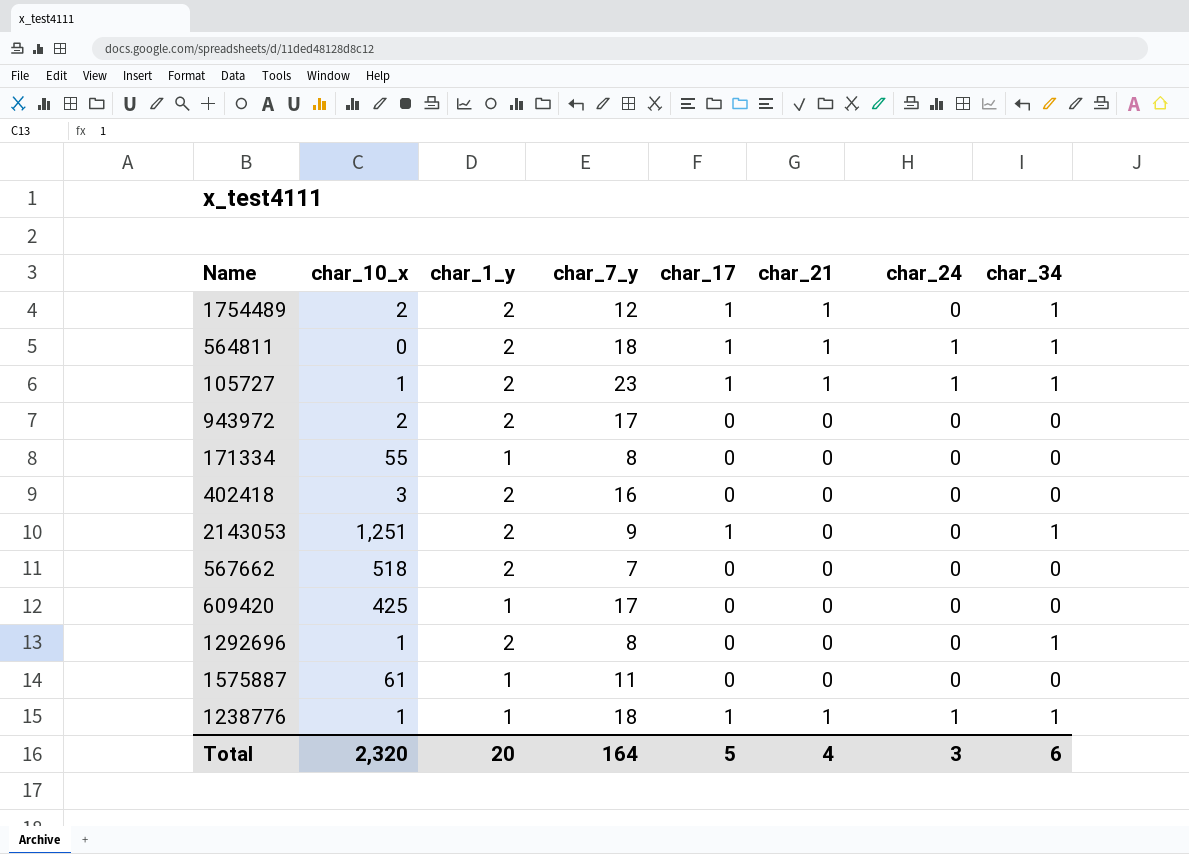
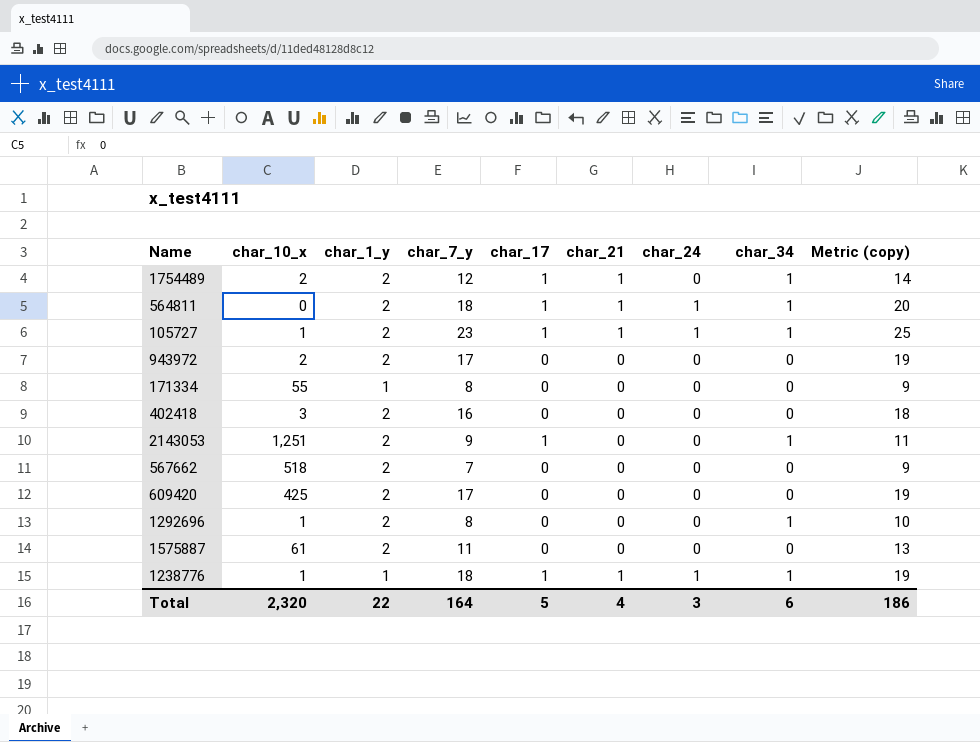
column Metric (copy) | formula: none -> [char_1_y] + [char_7_y]
609420 | char_1_y: 1 -> 2
1575887 | char_1_y: 1 -> 2
Total | char_1_y: 20 -> 22

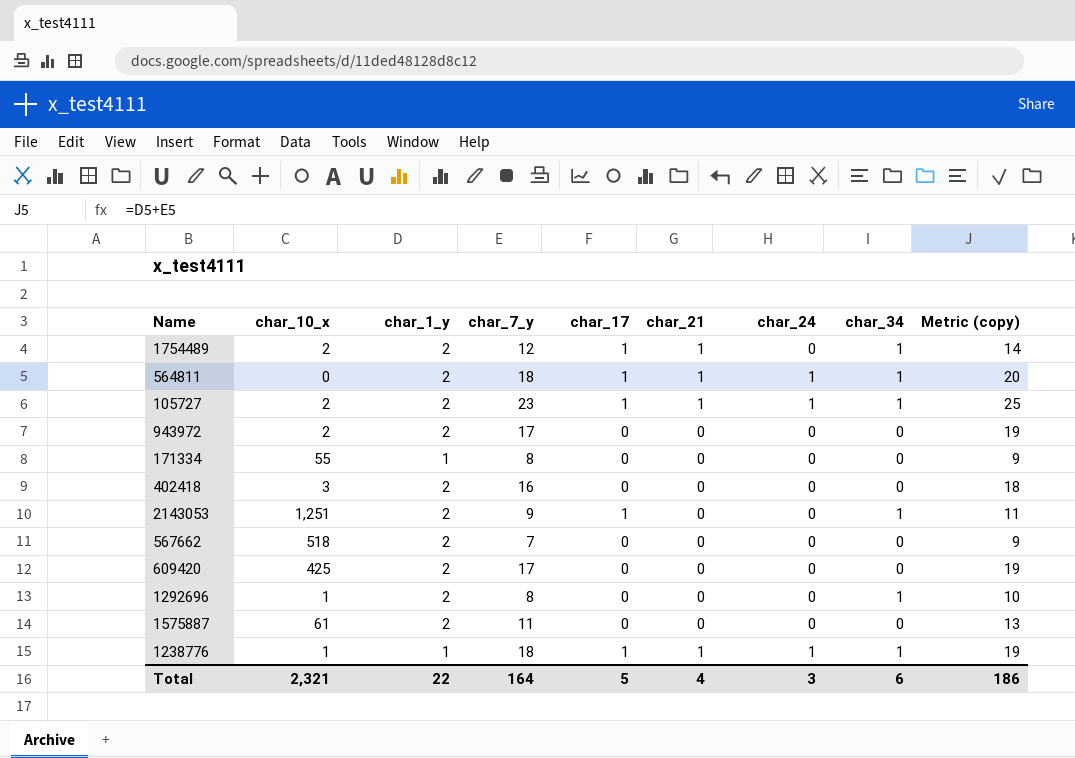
105727 | char_10_x: 1 -> 2
Total | char_10_x: 2,320 -> 2,321

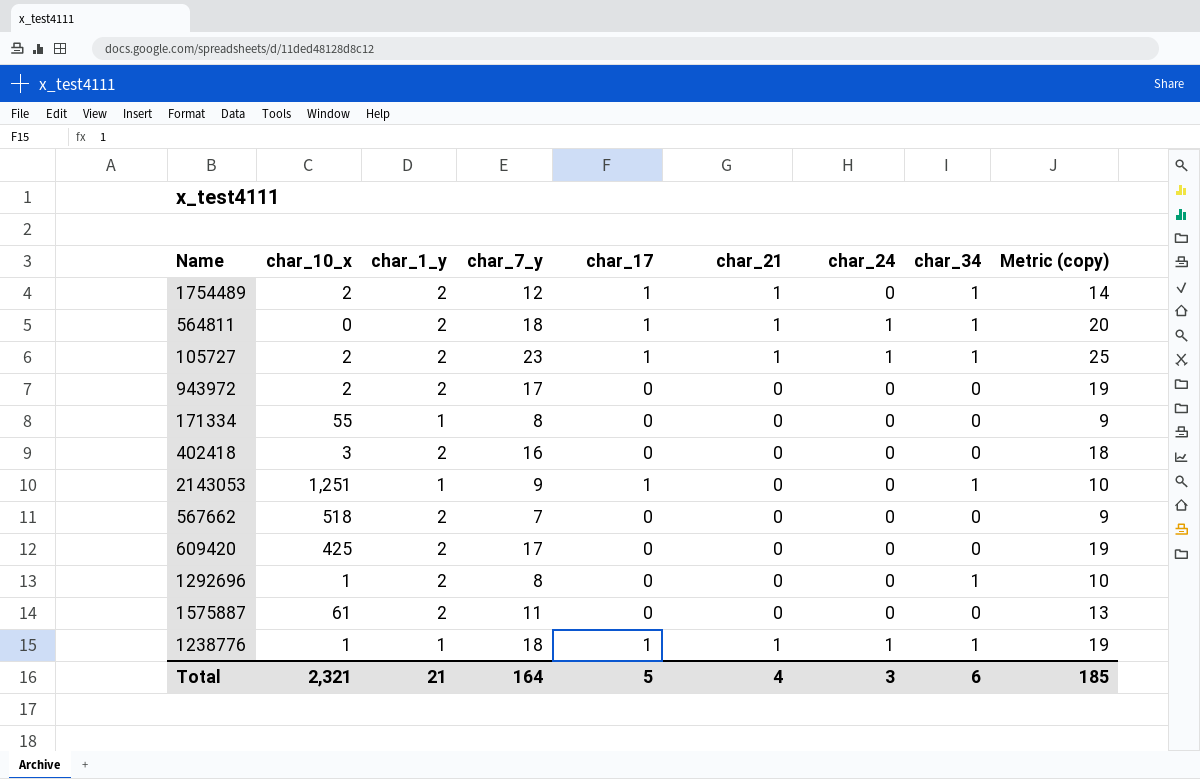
2143053 | char_1_y: 2 -> 1
2143053 | Metric (copy): 11 -> 10
Total | char_1_y: 22 -> 21
Total | Metric (copy): 186 -> 185

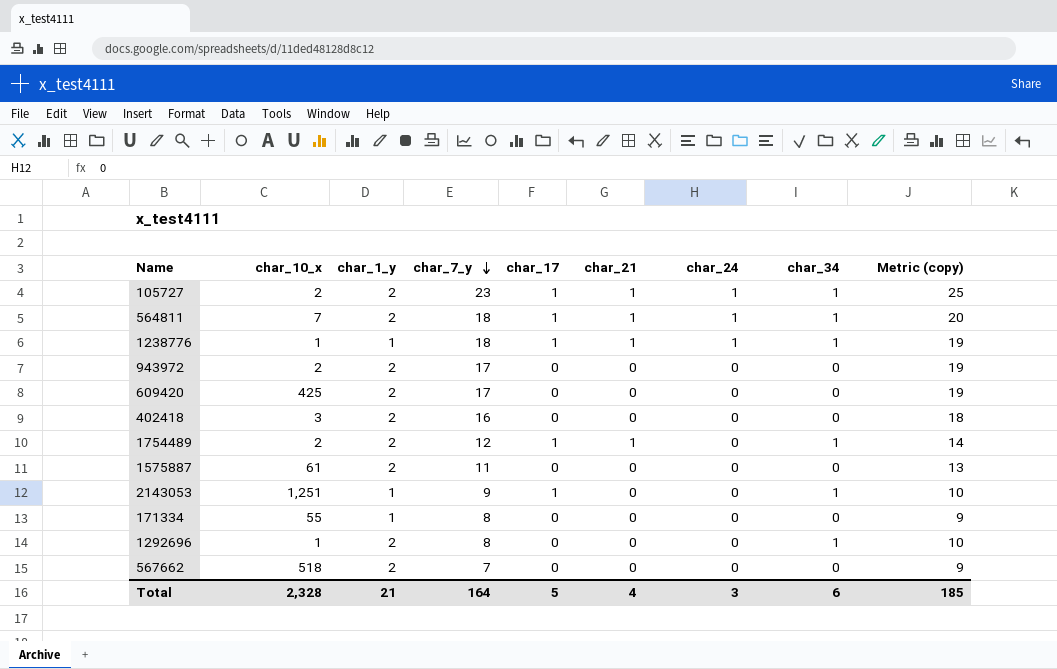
row order: none -> char_7_y descending
564811 | char_10_x: 0 -> 7
Total | char_10_x: 2,321 -> 2,328

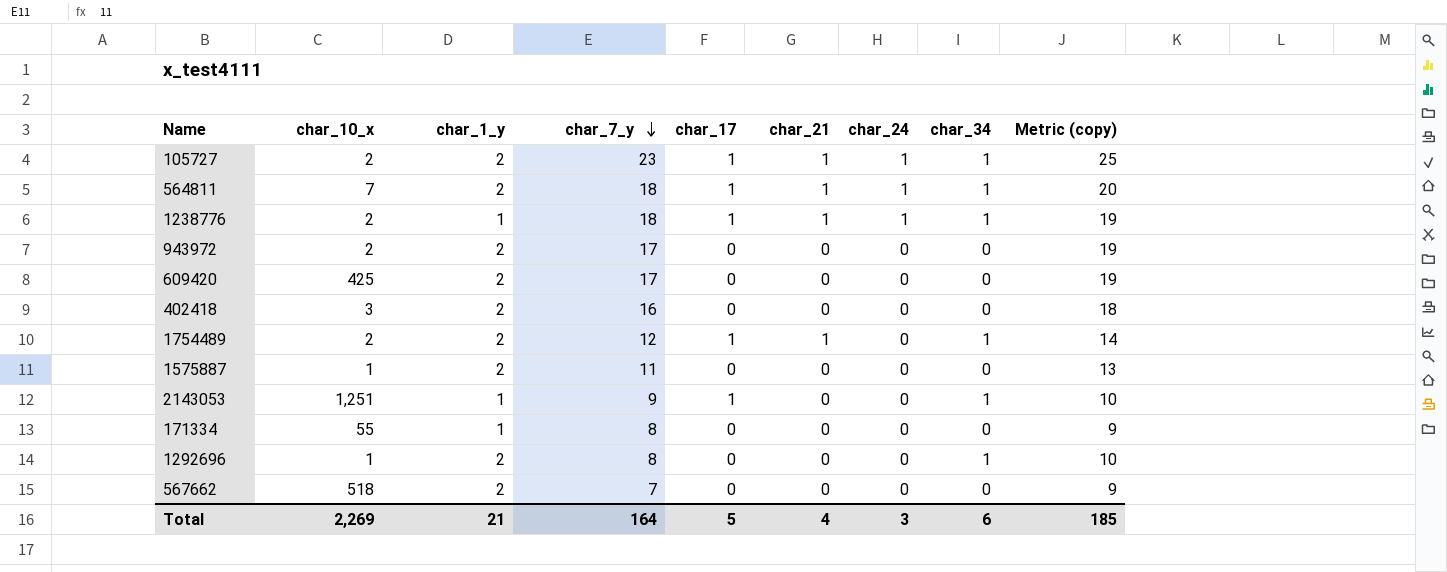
1238776 | char_10_x: 1 -> 2
1575887 | char_10_x: 61 -> 1
Total | char_10_x: 2,328 -> 2,269

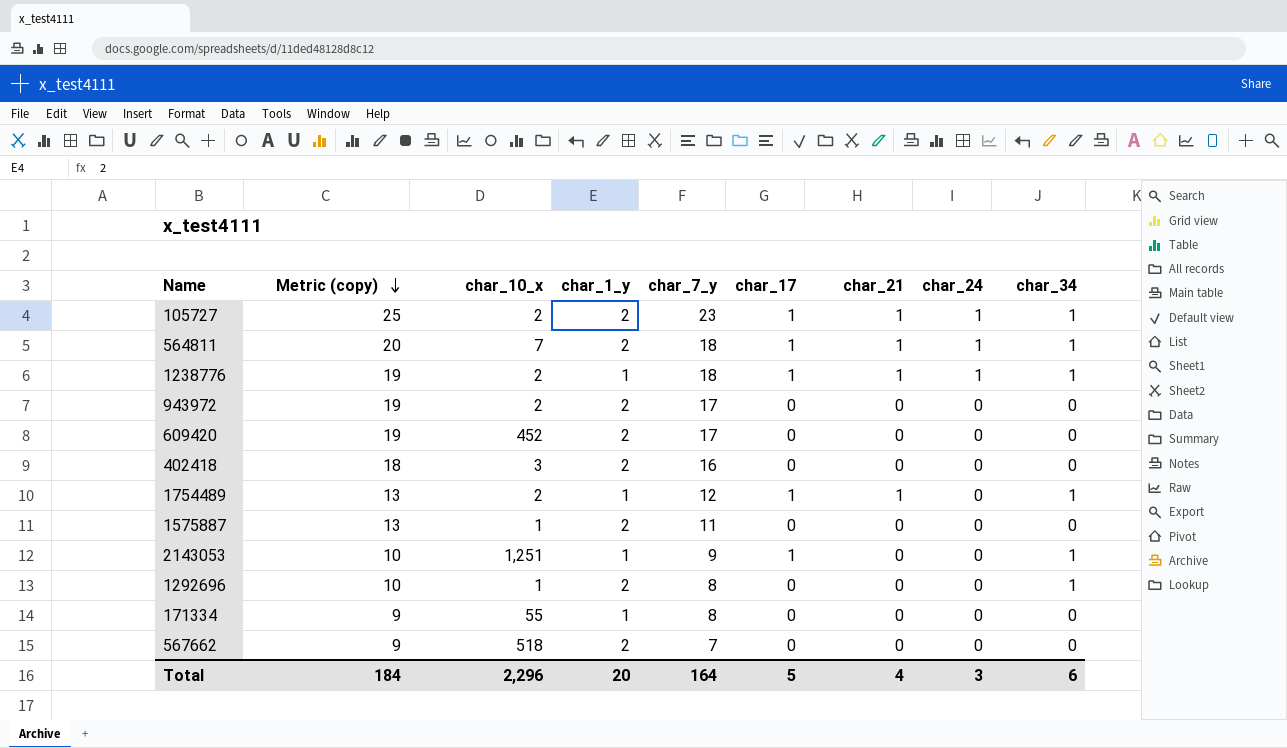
row order: char_7_y descending -> Metric (copy) descending
column Metric (copy) | position: 9 -> 2
609420 | char_10_x: 425 -> 452
1754489 | Metric (copy): 14 -> 13
1754489 | char_1_y: 2 -> 1
Total | Metric (copy): 185 -> 184
Total | char_10_x: 2,269 -> 2,296
Total | char_1_y: 21 -> 20

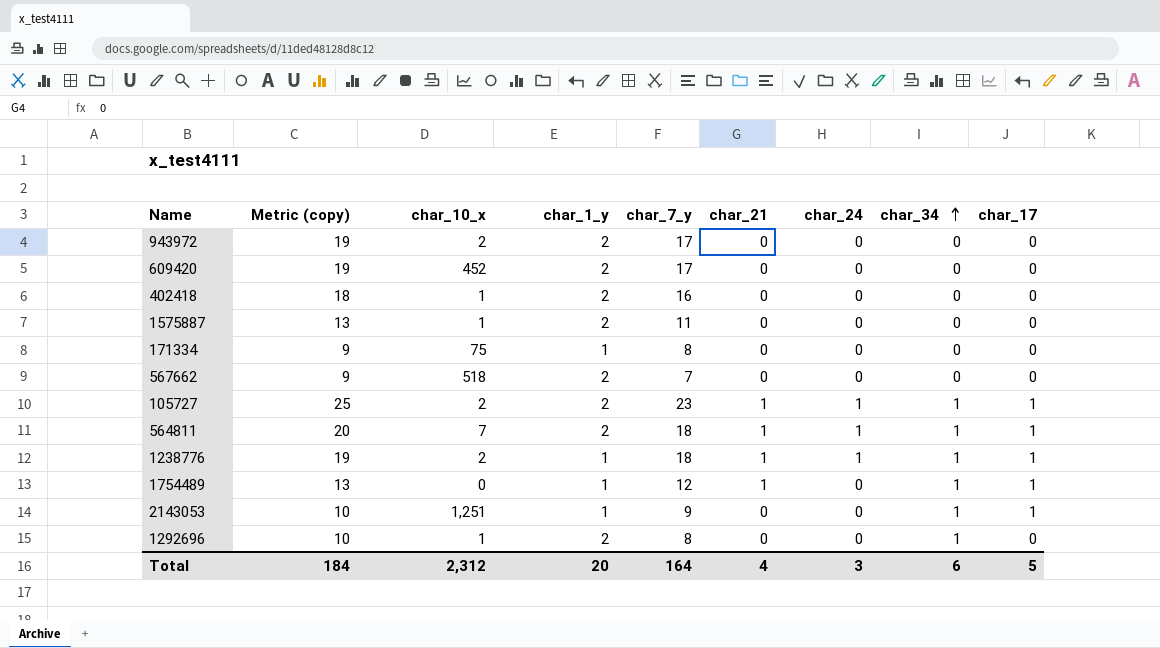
row order: Metric (copy) descending -> char_34 ascending
column char_17 | position: 6 -> 9
402418 | char_10_x: 3 -> 1
171334 | char_10_x: 55 -> 75
1754489 | char_10_x: 2 -> 0
Total | char_10_x: 2,296 -> 2,312

